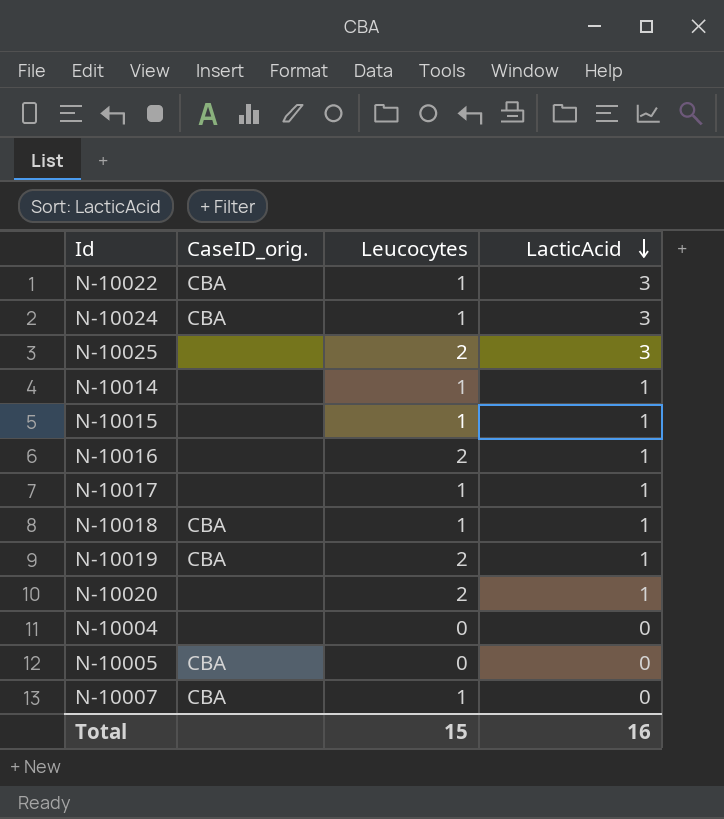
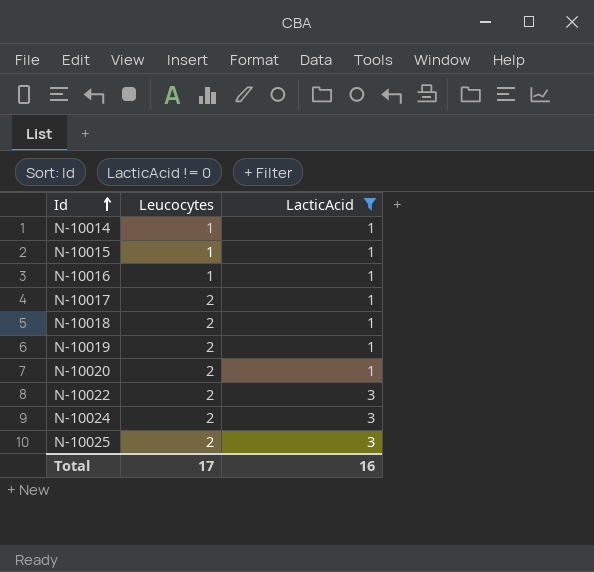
filter: none -> LacticAcid != 0
row order: LacticAcid descending -> Id ascending
column CaseID_orig. | position: 2 -> none
N-10016 | Leucocytes: 2 -> 1
N-10017 | Leucocytes: 1 -> 2
N-10018 | Leucocytes: 1 -> 2
N-10022 | Leucocytes: 1 -> 2
N-10024 | Leucocytes: 1 -> 2
Total | Leucocytes: 15 -> 17

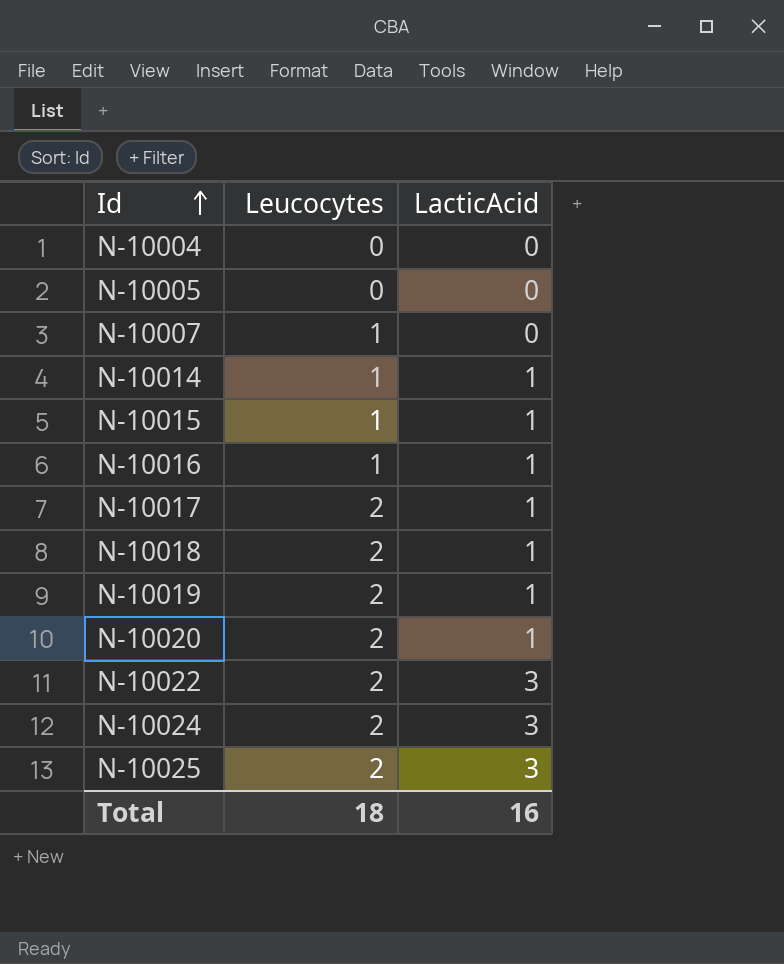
filter: LacticAcid != 0 -> none
Total | Leucocytes: 17 -> 18

